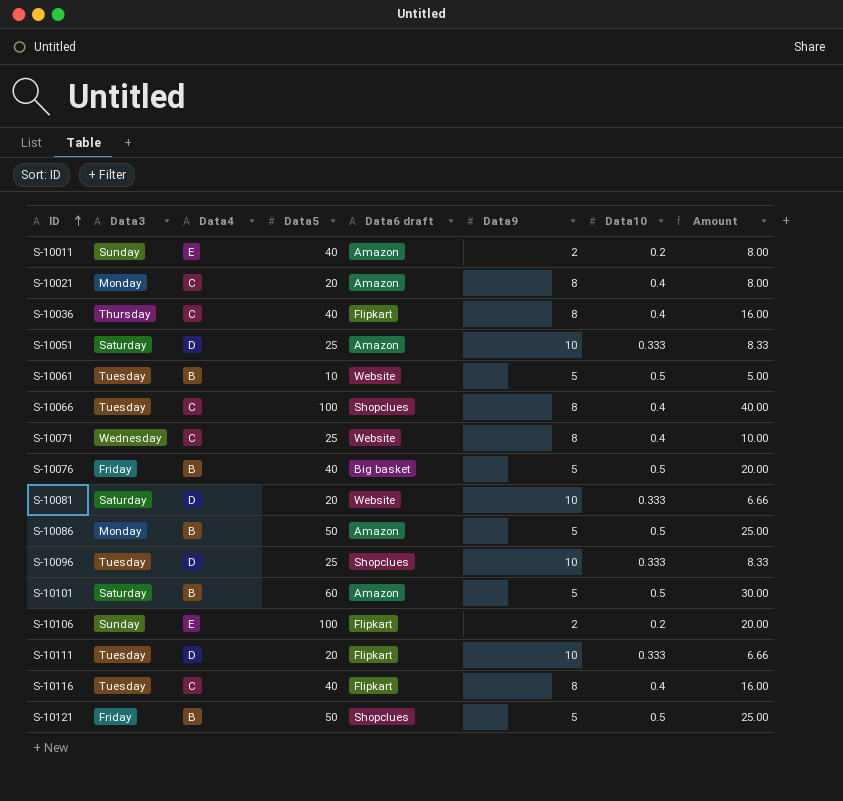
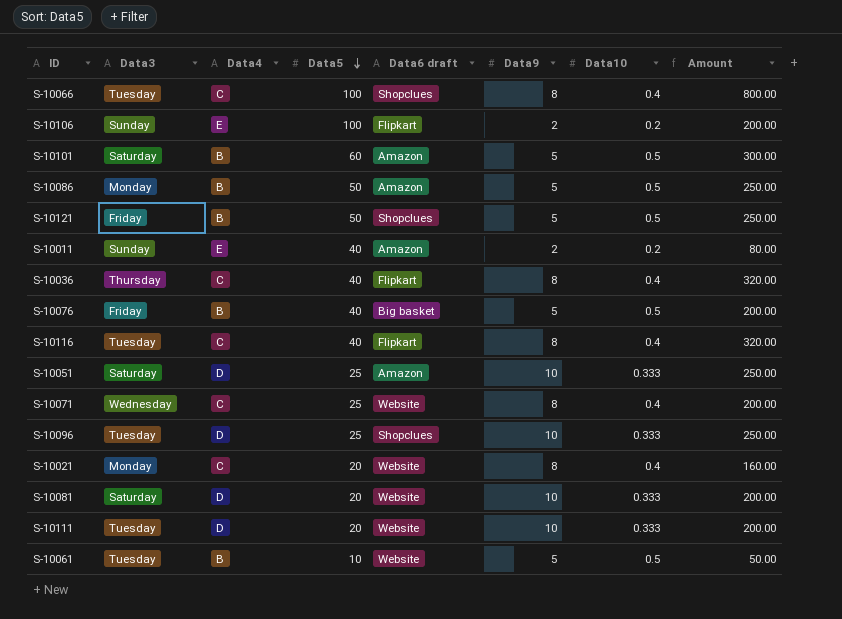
row order: ID ascending -> Data5 descending
column Amount | formula: [Data5] * [Data10] -> [Data5] * [Data9]
S-10021 | Data6 draft: Amazon -> Website
S-10111 | Data6 draft: Flipkart -> Website

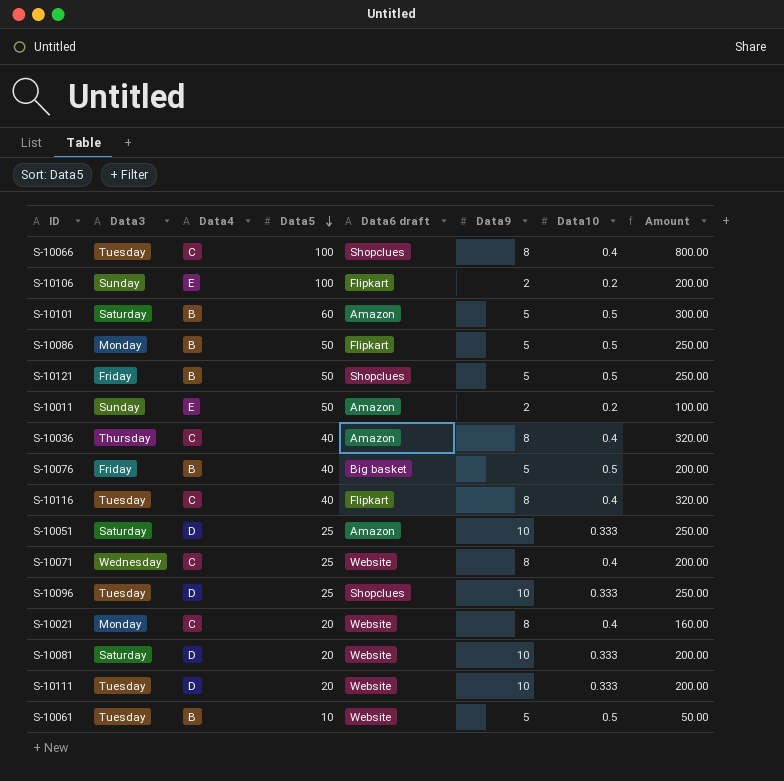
S-10086 | Data6 draft: Amazon -> Flipkart
S-10011 | Data5: 40 -> 50
S-10011 | Amount: 80.00 -> 100.00
S-10036 | Data6 draft: Flipkart -> Amazon

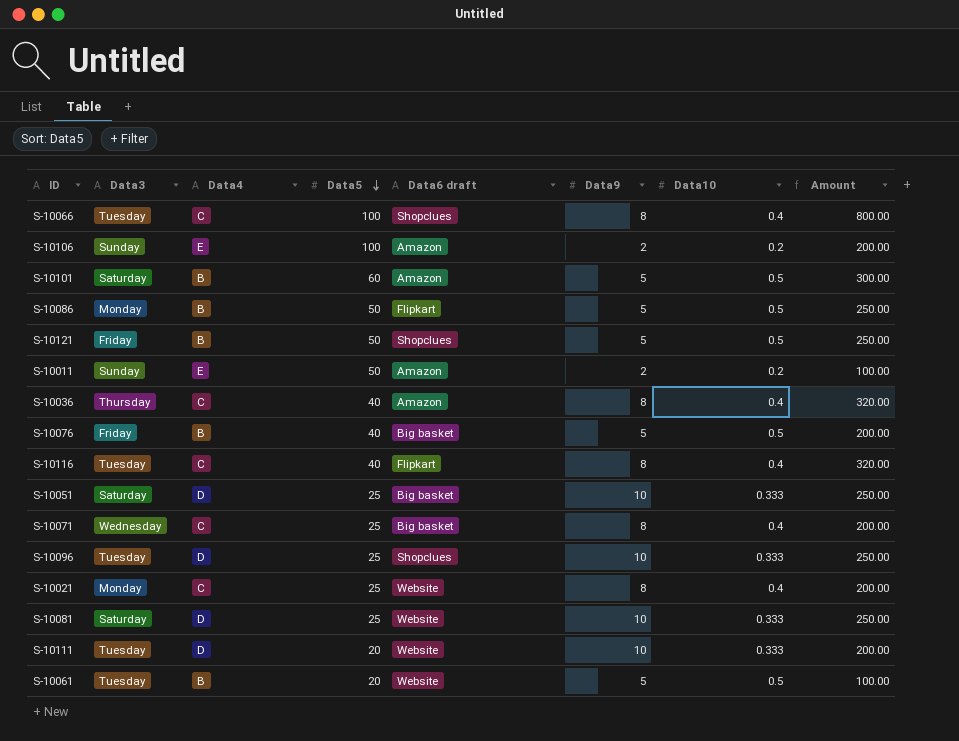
S-10106 | Data6 draft: Flipkart -> Amazon
S-10051 | Data6 draft: Amazon -> Big basket
S-10071 | Data6 draft: Website -> Big basket
S-10021 | Data5: 20 -> 25
S-10021 | Amount: 160.00 -> 200.00
S-10081 | Data5: 20 -> 25
S-10081 | Amount: 200.00 -> 250.00
S-10061 | Data5: 10 -> 20
S-10061 | Amount: 50.00 -> 100.00

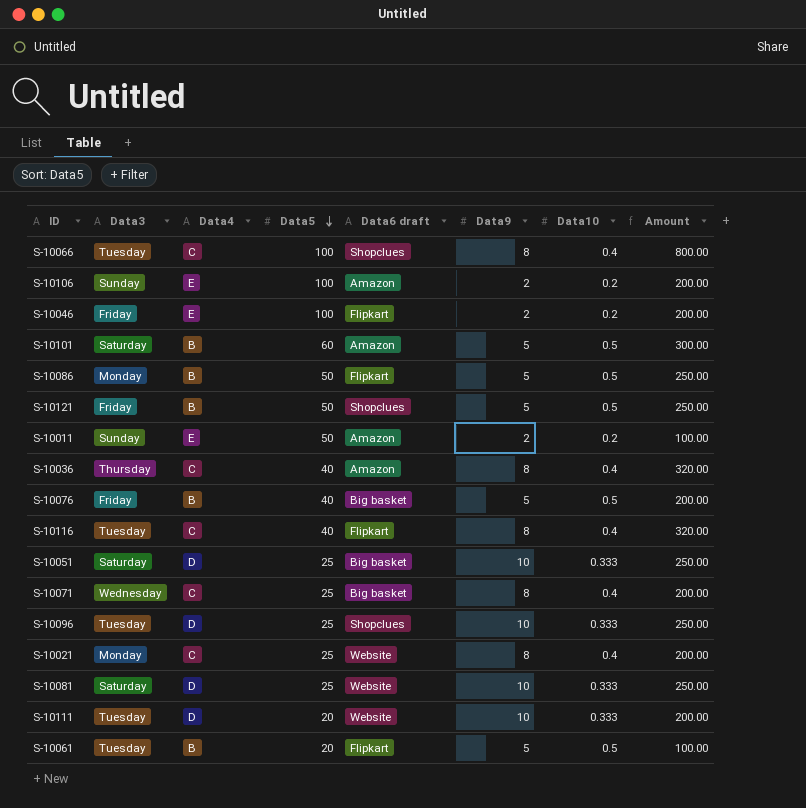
row S-10046: none -> Friday | E | 100 | Flipkart | 2 | 0.2 | 200.00
S-10061 | Data6 draft: Website -> Flipkart

